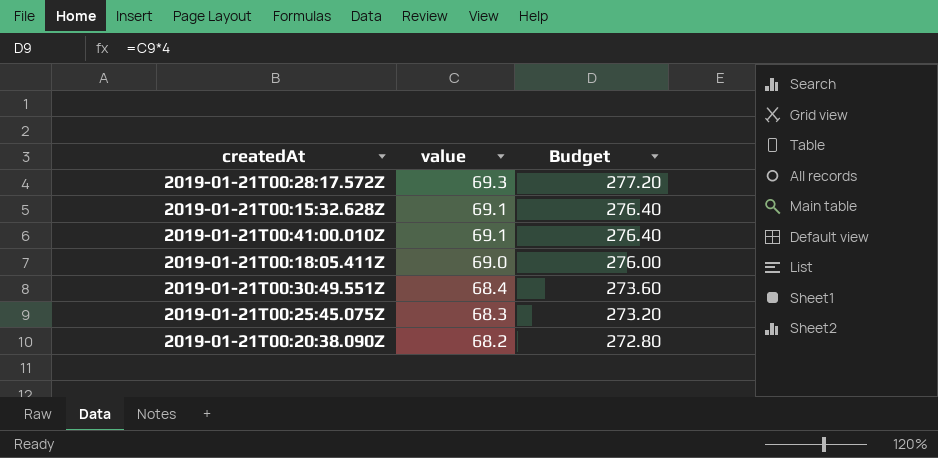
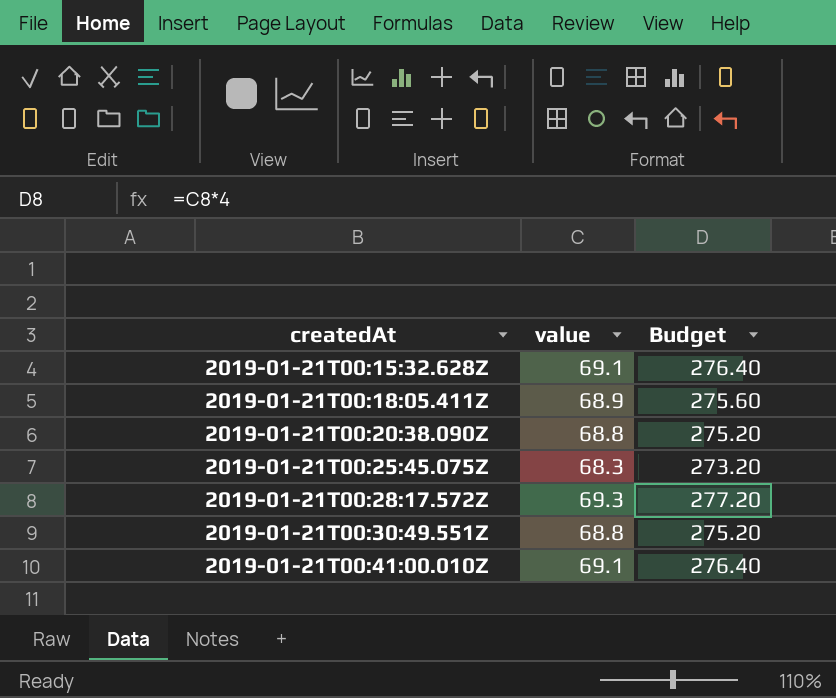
row order: value descending -> createdAt ascending
2019-01-21T00:18:05.411Z | value: 69.0 -> 68.9
2019-01-21T00:18:05.411Z | Budget: 276.00 -> 275.60
2019-01-21T00:20:38.090Z | value: 68.2 -> 68.8
2019-01-21T00:20:38.090Z | Budget: 272.80 -> 275.20
2019-01-21T00:30:49.551Z | value: 68.4 -> 68.8
2019-01-21T00:30:49.551Z | Budget: 273.60 -> 275.20

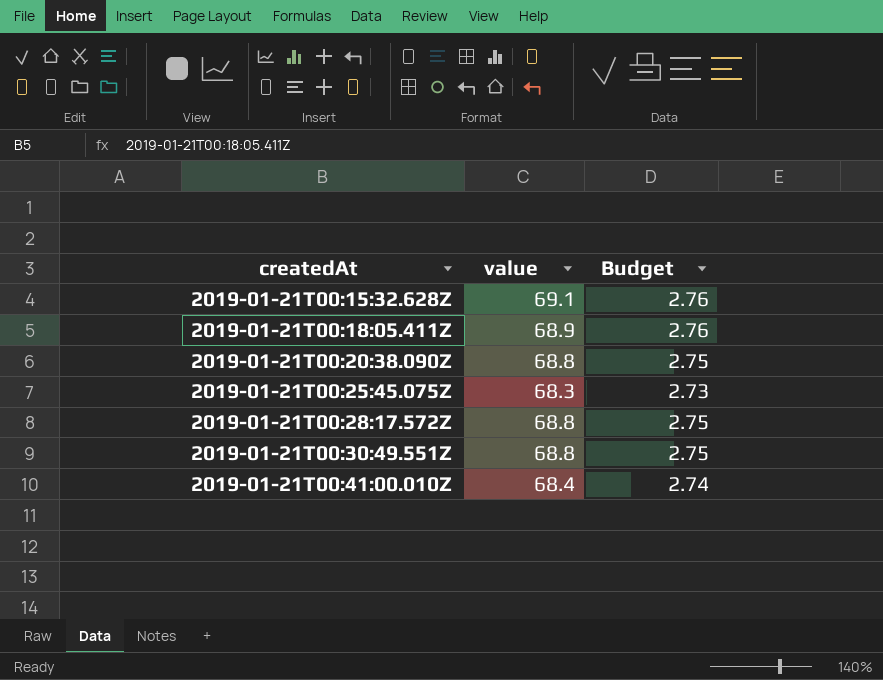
column Budget | formula: [value] * 4 -> [value] * 0.04
2019-01-21T00:28:17.572Z | value: 69.3 -> 68.8
2019-01-21T00:41:00.010Z | value: 69.1 -> 68.4

